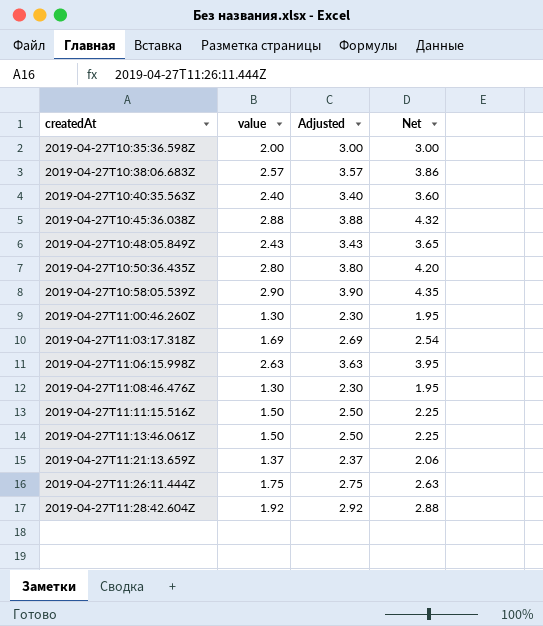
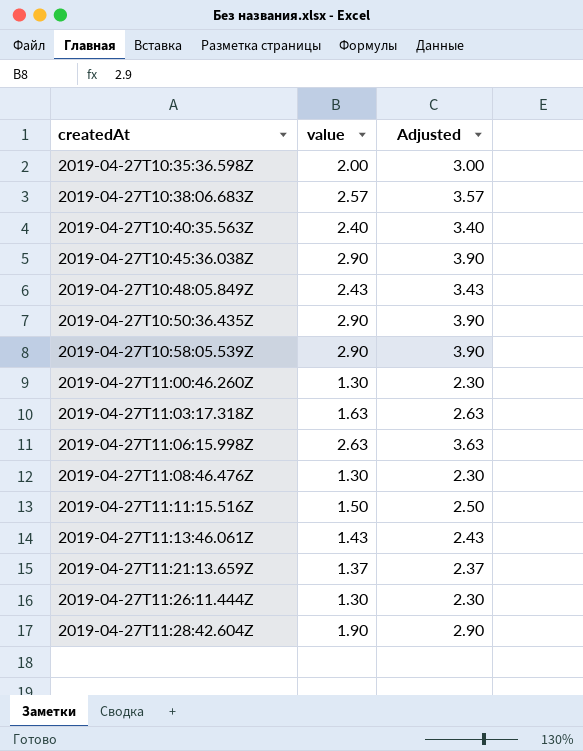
column Net | formula: [value] * 1.5 -> none
2019-04-27T10:45:36.038Z | value: 2.88 -> 2.90
2019-04-27T10:45:36.038Z | Adjusted: 3.88 -> 3.90
2019-04-27T10:50:36.435Z | value: 2.80 -> 2.90
2019-04-27T10:50:36.435Z | Adjusted: 3.80 -> 3.90
2019-04-27T11:03:17.318Z | value: 1.69 -> 1.63
2019-04-27T11:03:17.318Z | Adjusted: 2.69 -> 2.63
2019-04-27T11:13:46.061Z | value: 1.50 -> 1.43
2019-04-27T11:13:46.061Z | Adjusted: 2.50 -> 2.43
2019-04-27T11:26:11.444Z | value: 1.75 -> 1.30
2019-04-27T11:26:11.444Z | Adjusted: 2.75 -> 2.30
2019-04-27T11:28:42.604Z | value: 1.92 -> 1.90
2019-04-27T11:28:42.604Z | Adjusted: 2.92 -> 2.90

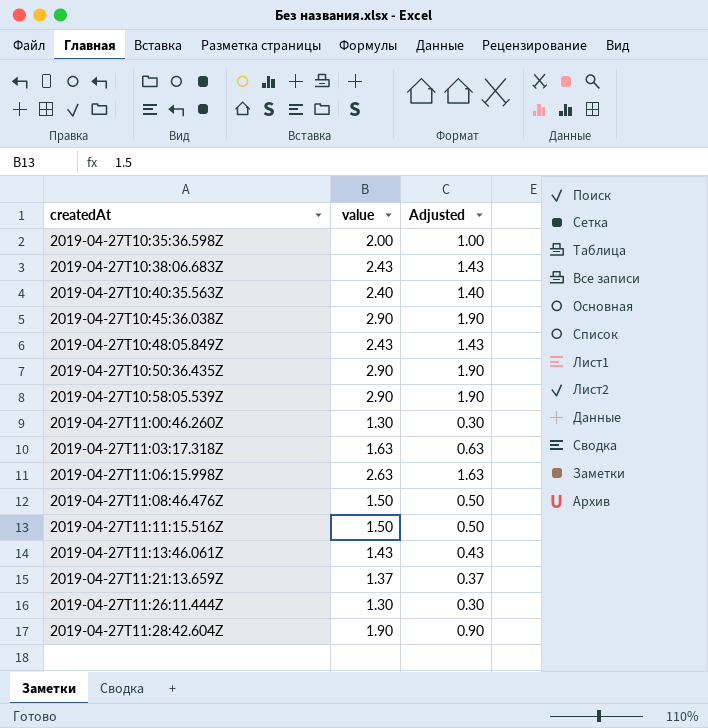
column Adjusted | formula: [value] + 1 -> [value] - 1
2019-04-27T10:38:06.683Z | value: 2.57 -> 2.43
2019-04-27T11:08:46.476Z | value: 1.30 -> 1.50

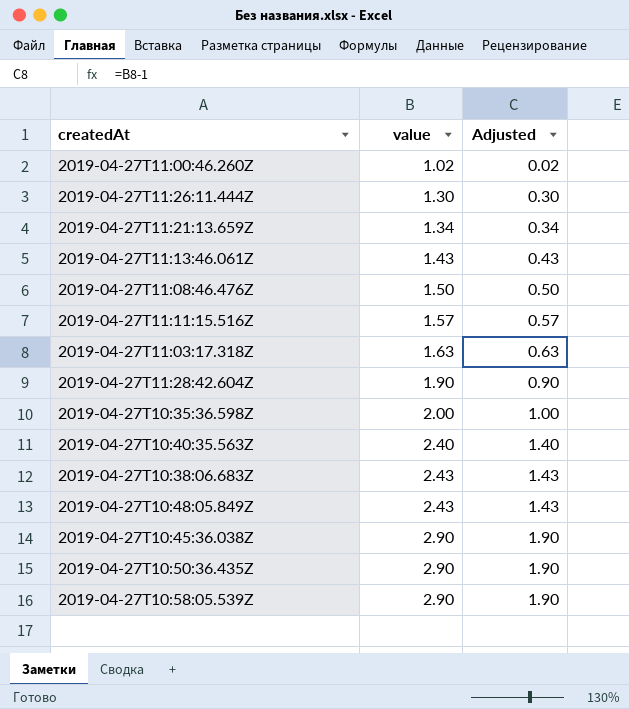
row order: createdAt ascending -> value ascending
row 2019-04-27T11:06:15.998Z: 2.63 | 1.63 -> none
2019-04-27T11:00:46.260Z | value: 1.30 -> 1.02
2019-04-27T11:00:46.260Z | Adjusted: 0.30 -> 0.02
2019-04-27T11:21:13.659Z | value: 1.37 -> 1.34
2019-04-27T11:21:13.659Z | Adjusted: 0.37 -> 0.34
2019-04-27T11:11:15.516Z | value: 1.50 -> 1.57
2019-04-27T11:11:15.516Z | Adjusted: 0.50 -> 0.57

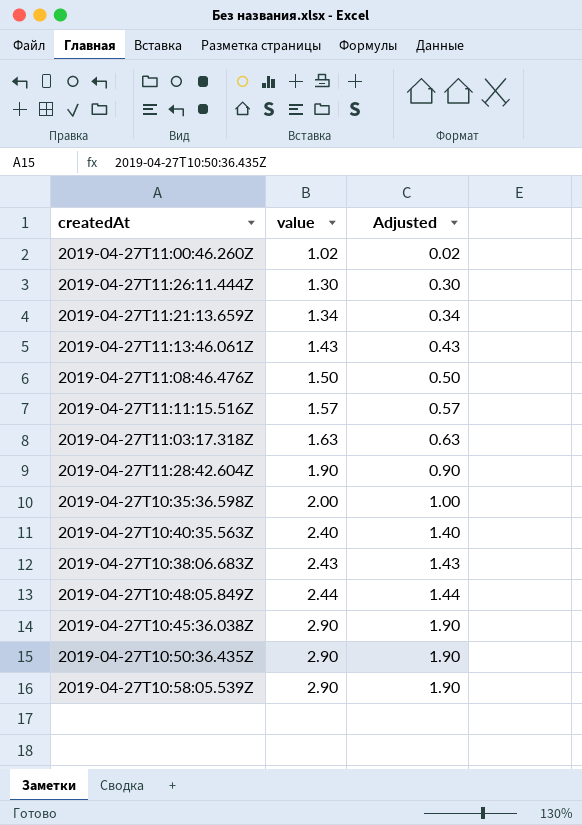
2019-04-27T10:48:05.849Z | value: 2.43 -> 2.44
2019-04-27T10:48:05.849Z | Adjusted: 1.43 -> 1.44

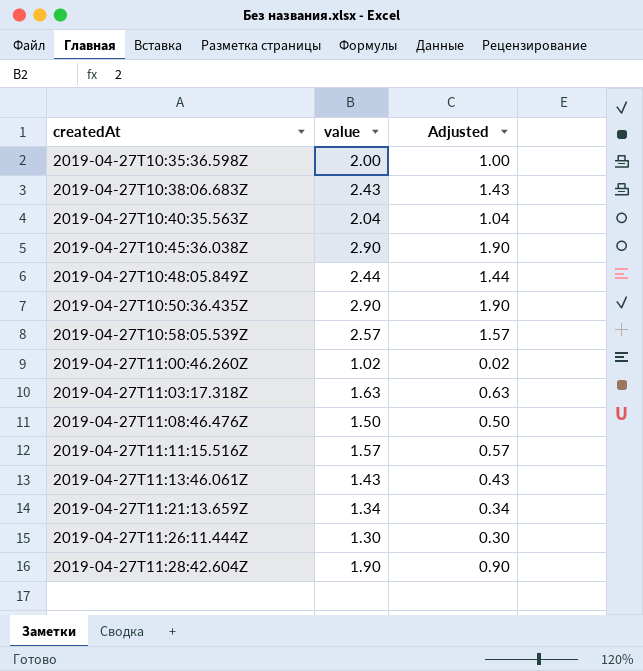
row order: value ascending -> createdAt ascending
2019-04-27T10:40:35.563Z | value: 2.40 -> 2.04
2019-04-27T10:40:35.563Z | Adjusted: 1.40 -> 1.04
2019-04-27T10:58:05.539Z | value: 2.90 -> 2.57
2019-04-27T10:58:05.539Z | Adjusted: 1.90 -> 1.57

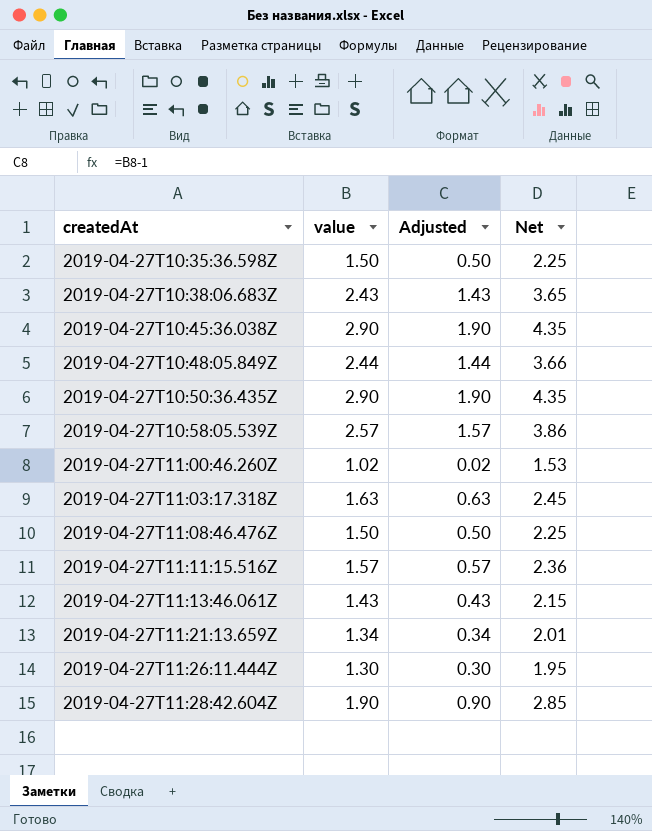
column Net | formula: none -> [value] * 1.5
row 2019-04-27T10:40:35.563Z: 2.04 | 1.04 -> none
2019-04-27T10:35:36.598Z | value: 2.00 -> 1.50
2019-04-27T10:35:36.598Z | Adjusted: 1.00 -> 0.50

